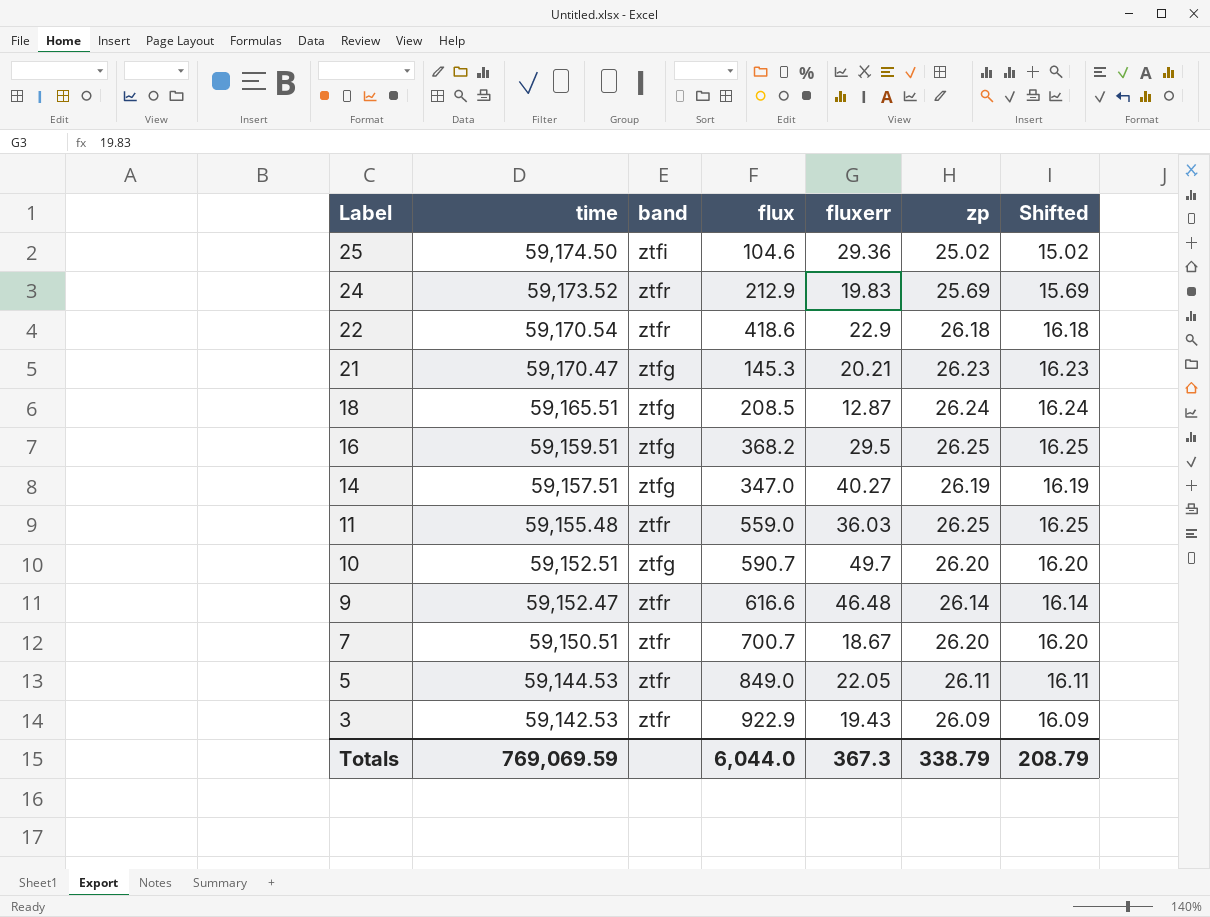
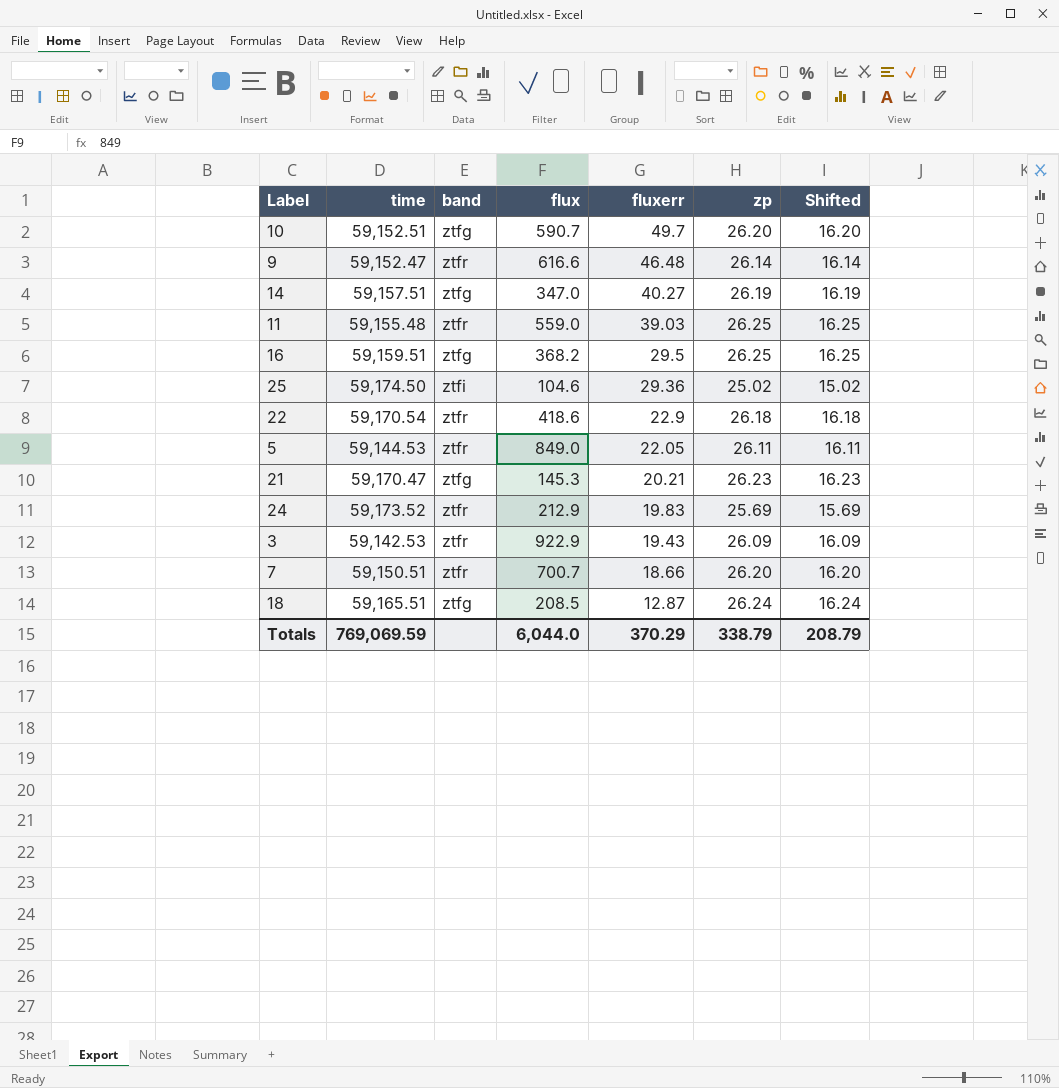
row order: Label descending -> fluxerr descending
11 | fluxerr: 36.03 -> 39.03
7 | fluxerr: 18.67 -> 18.66
Totals | fluxerr: 367.3 -> 370.29

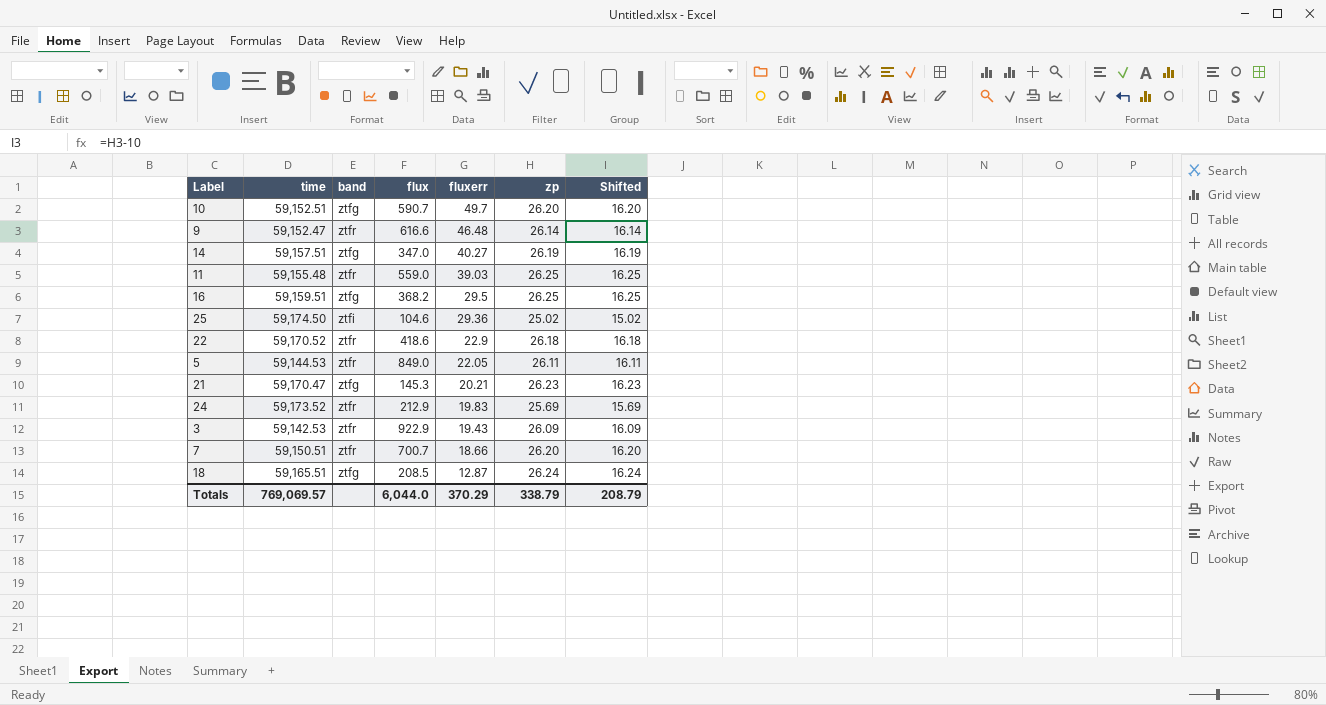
22 | time: 59,170.54 -> 59,170.52
Totals | time: 769,069.59 -> 769,069.57

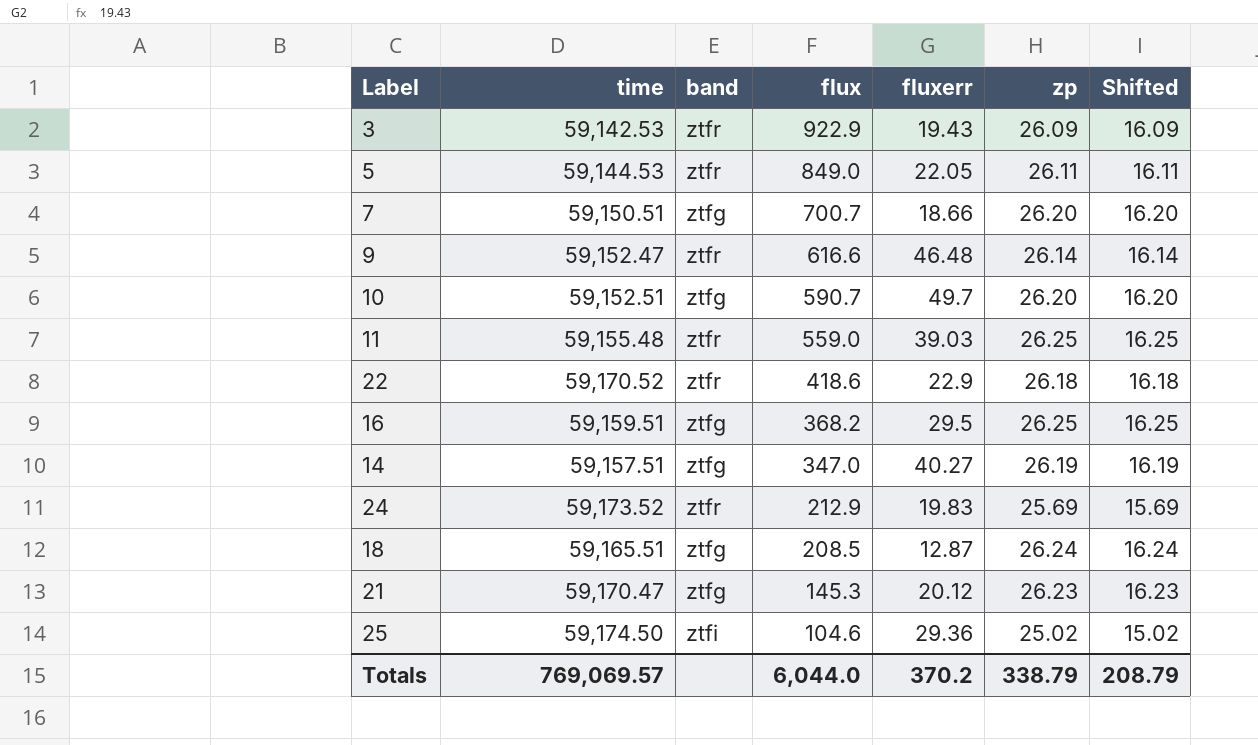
row order: fluxerr descending -> flux descending
7 | band: ztfr -> ztfg
21 | fluxerr: 20.21 -> 20.12
Totals | fluxerr: 370.29 -> 370.2

